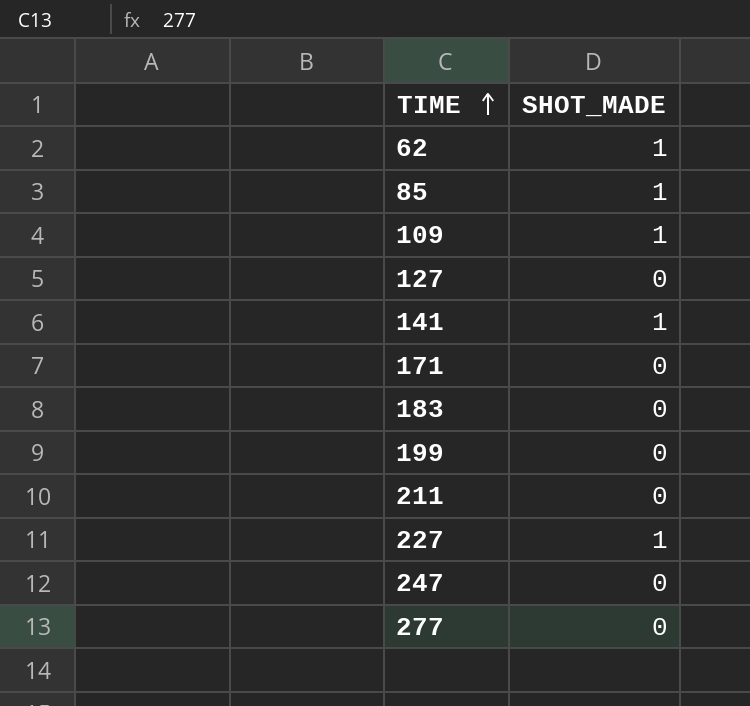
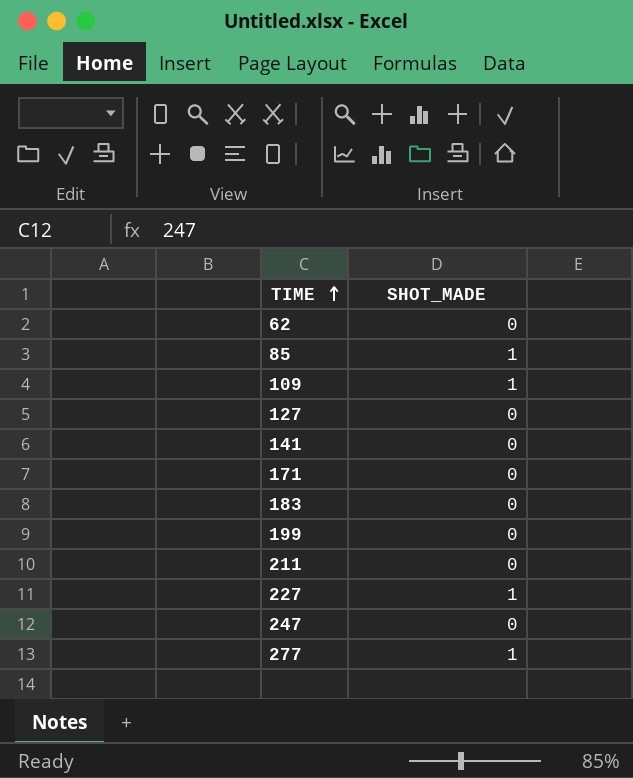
62 | SHOT_MADE: 1 -> 0
141 | SHOT_MADE: 1 -> 0
277 | SHOT_MADE: 0 -> 1

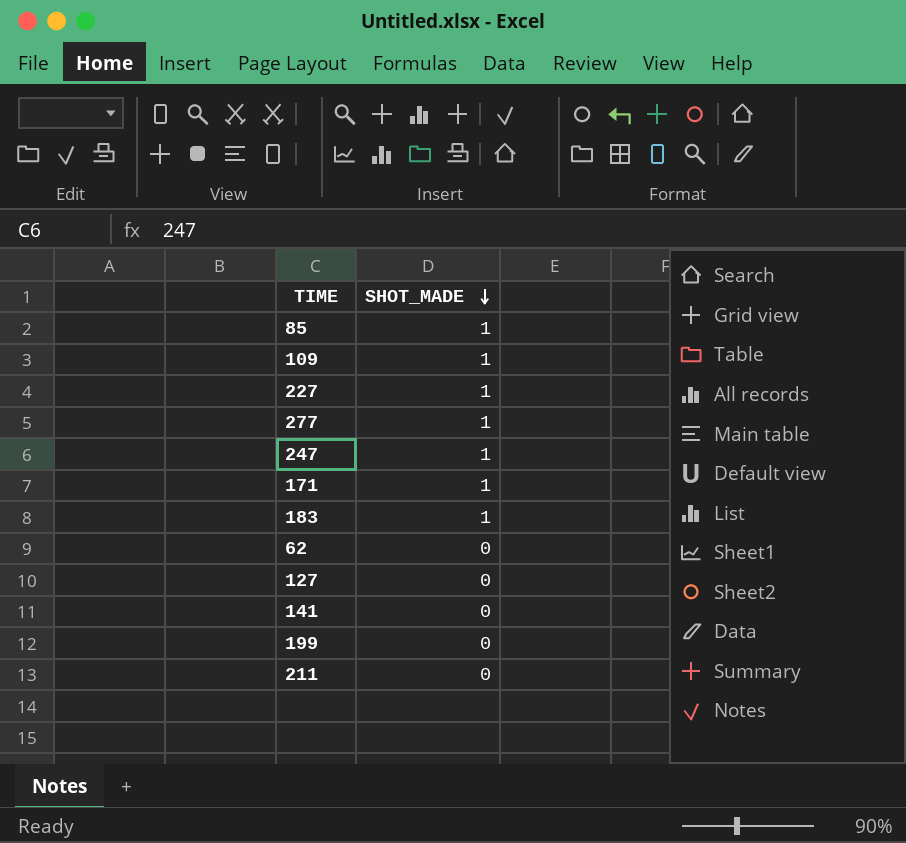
row order: TIME ascending -> SHOT_MADE descending
247 | SHOT_MADE: 0 -> 1
171 | SHOT_MADE: 0 -> 1
183 | SHOT_MADE: 0 -> 1

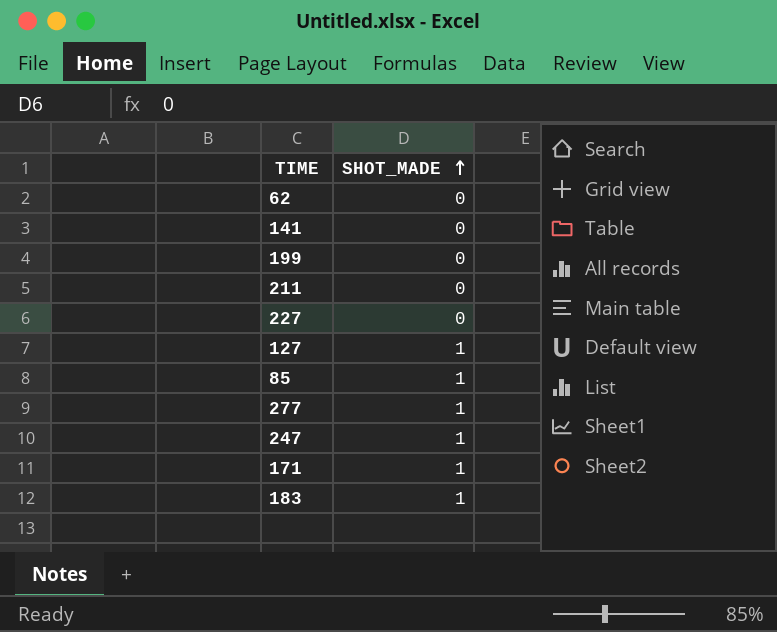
row order: SHOT_MADE descending -> SHOT_MADE ascending
row 109: 1 -> none
227 | SHOT_MADE: 1 -> 0
127 | SHOT_MADE: 0 -> 1

